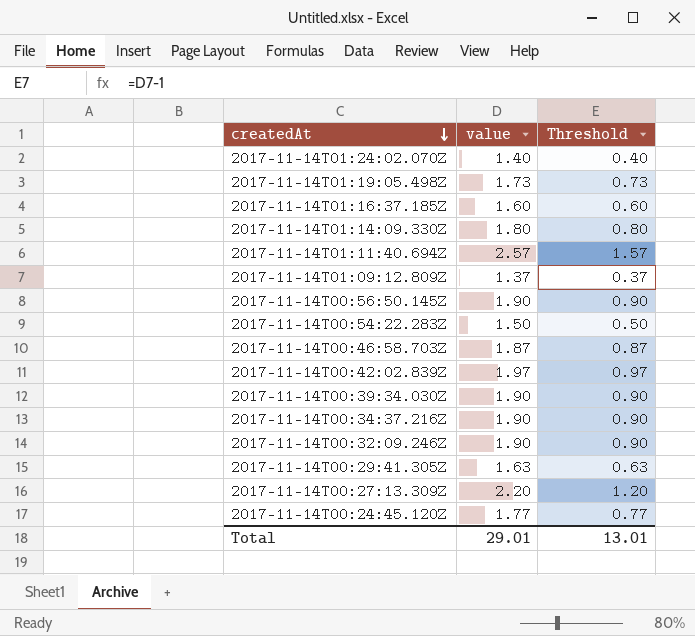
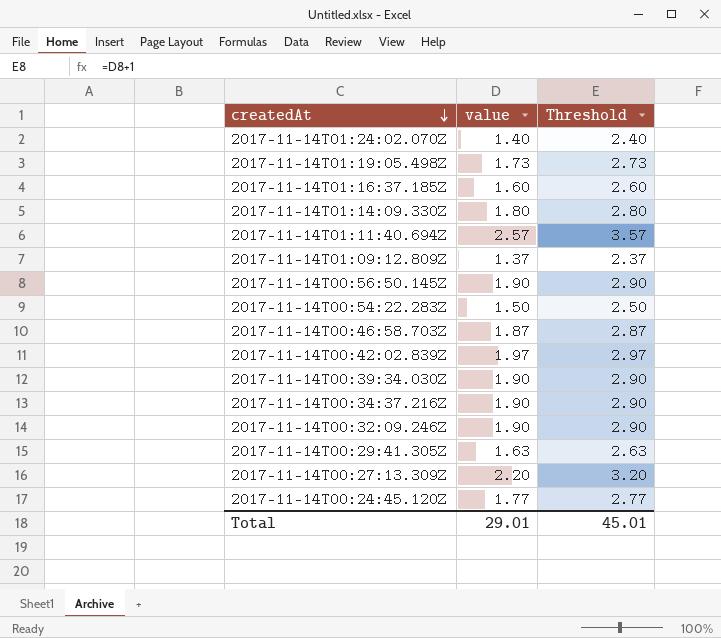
column Threshold | formula: [value] - 1 -> [value] + 1
Total | Threshold: 13.01 -> 45.01

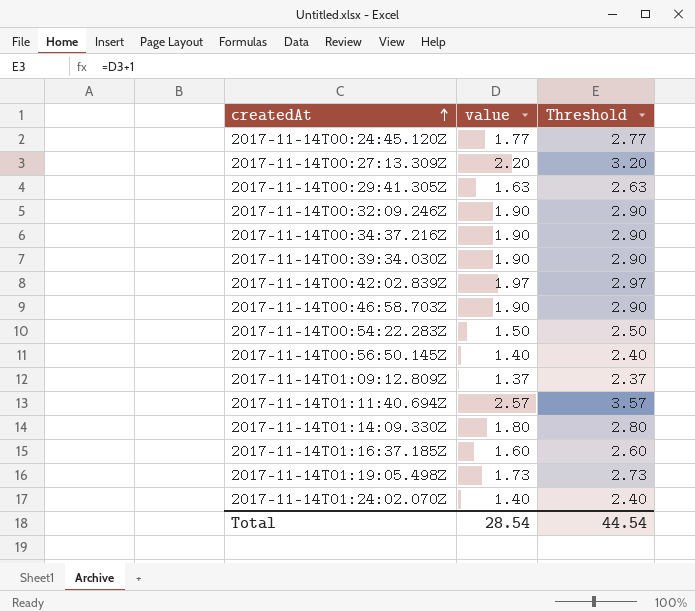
row order: createdAt descending -> createdAt ascending
2017-11-14T00:46:58.703Z | value: 1.87 -> 1.90
2017-11-14T00:46:58.703Z | Threshold: 2.87 -> 2.90
2017-11-14T00:56:50.145Z | value: 1.90 -> 1.40
2017-11-14T00:56:50.145Z | Threshold: 2.90 -> 2.40
Total | value: 29.01 -> 28.54
Total | Threshold: 45.01 -> 44.54

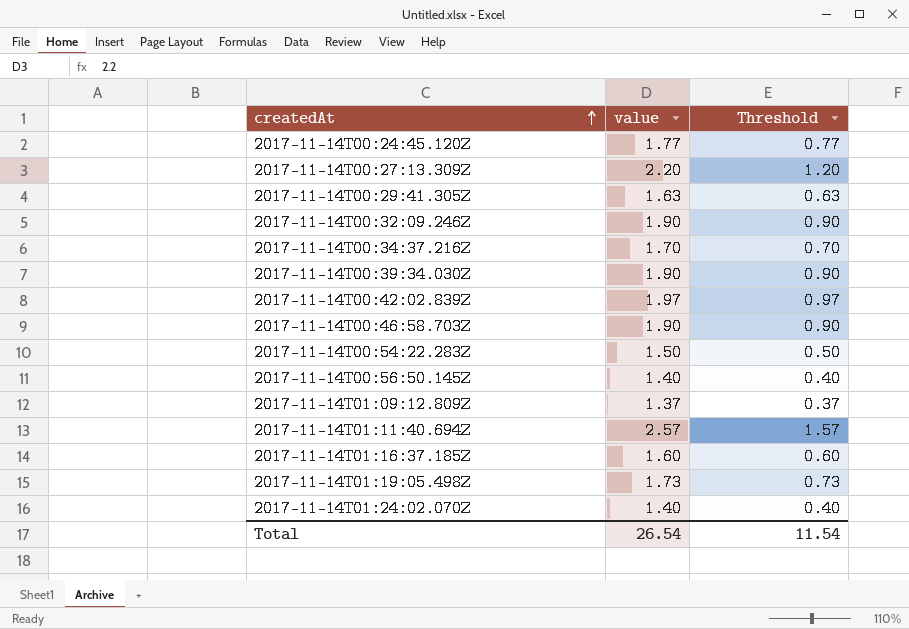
column Threshold | formula: [value] + 1 -> [value] - 1
row 2017-11-14T01:14:09.330Z: 1.80 | 2.80 -> none
2017-11-14T00:34:37.216Z | value: 1.90 -> 1.70
Total | value: 28.54 -> 26.54
Total | Threshold: 44.54 -> 11.54

